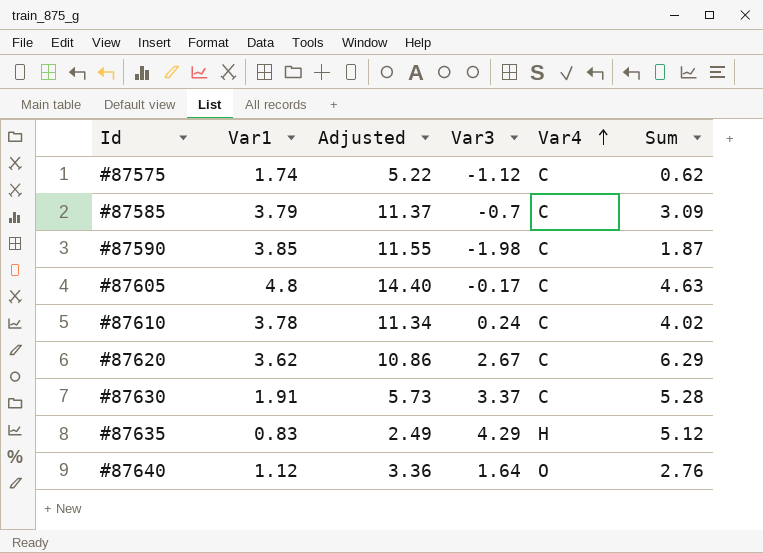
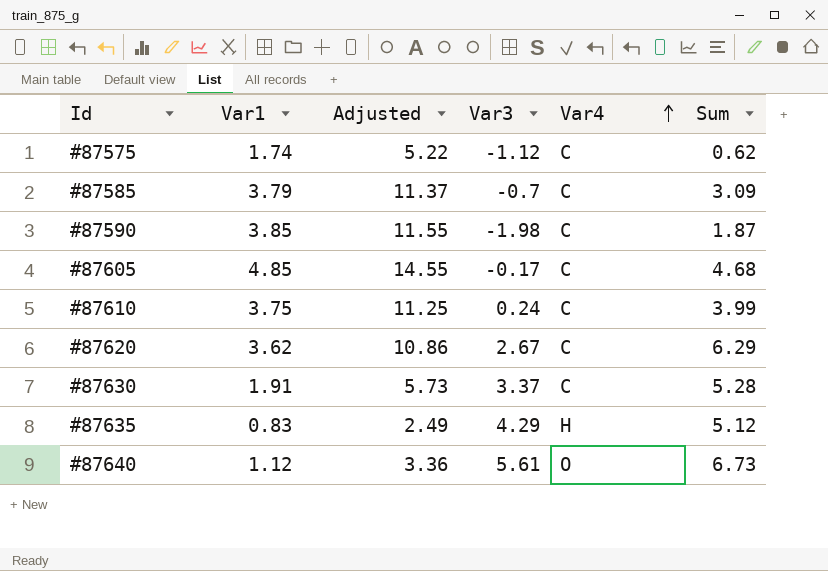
#87605 | Var1: 4.8 -> 4.85
#87605 | Adjusted: 14.40 -> 14.55
#87605 | Sum: 4.63 -> 4.68
#87610 | Var1: 3.78 -> 3.75
#87610 | Adjusted: 11.34 -> 11.25
#87610 | Sum: 4.02 -> 3.99
#87640 | Var3: 1.64 -> 5.61
#87640 | Sum: 2.76 -> 6.73

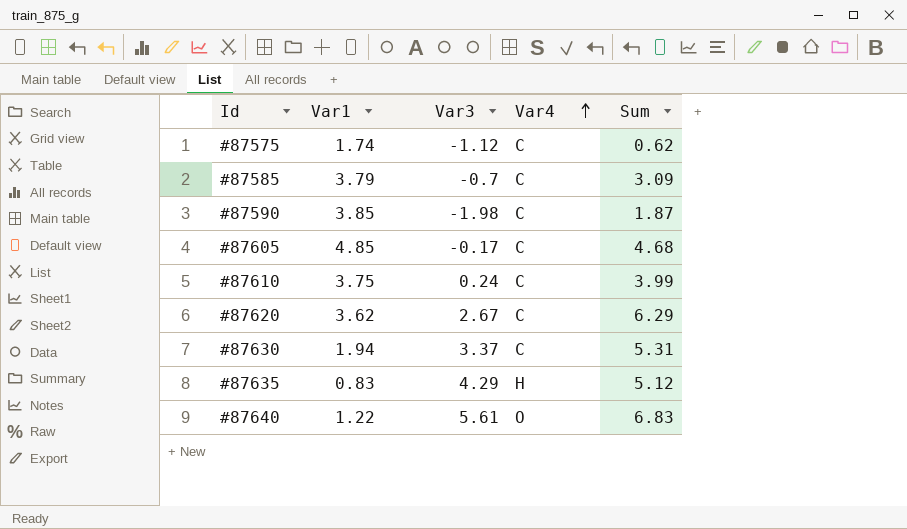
column Adjusted | formula: [Var1] * 3 -> none
#87630 | Var1: 1.91 -> 1.94
#87630 | Sum: 5.28 -> 5.31
#87640 | Var1: 1.12 -> 1.22
#87640 | Sum: 6.73 -> 6.83

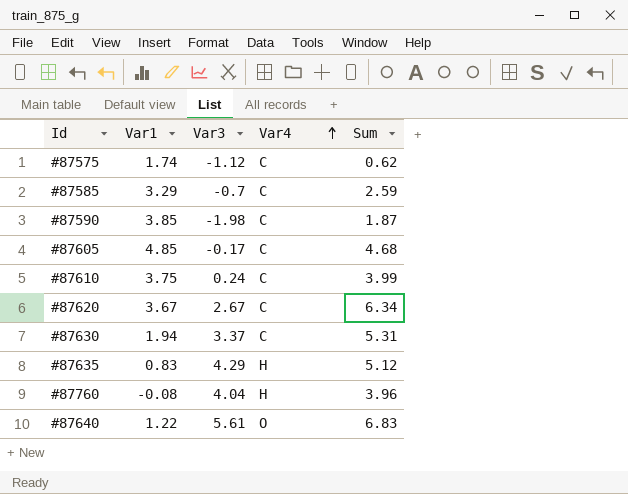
#87585 | Var1: 3.79 -> 3.29
#87585 | Sum: 3.09 -> 2.59
#87620 | Var1: 3.62 -> 3.67
#87620 | Sum: 6.29 -> 6.34
row #87760: none -> -0.08 | 4.04 | H | 3.96

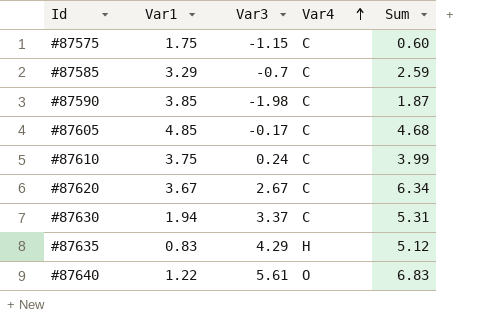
row #87760: -0.08 | 4.04 | H | 3.96 -> none
#87575 | Var1: 1.74 -> 1.75
#87575 | Var3: -1.12 -> -1.15
#87575 | Sum: 0.62 -> 0.60

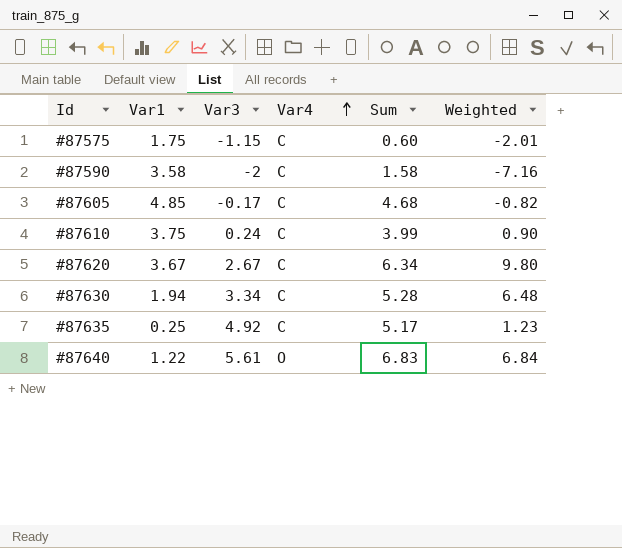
column Weighted | formula: none -> [Var1] * [Var3]
row #87585: 3.29 | -0.7 | C | 2.59 -> none
#87590 | Var1: 3.85 -> 3.58
#87590 | Var3: -1.98 -> -2
#87590 | Sum: 1.87 -> 1.58
#87630 | Var3: 3.37 -> 3.34
#87630 | Sum: 5.31 -> 5.28
#87635 | Var1: 0.83 -> 0.25
#87635 | Var3: 4.29 -> 4.92
#87635 | Var4: H -> C
#87635 | Sum: 5.12 -> 5.17

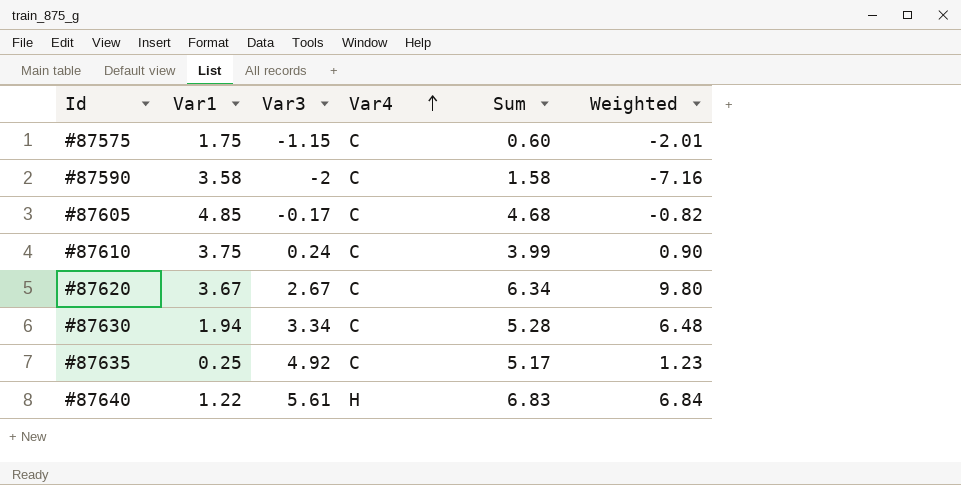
#87640 | Var4: O -> H

